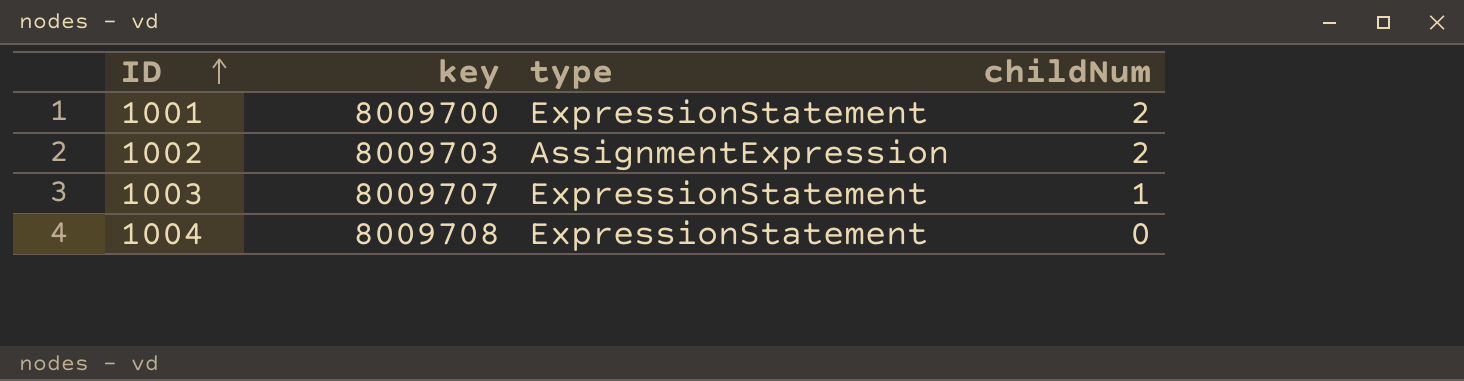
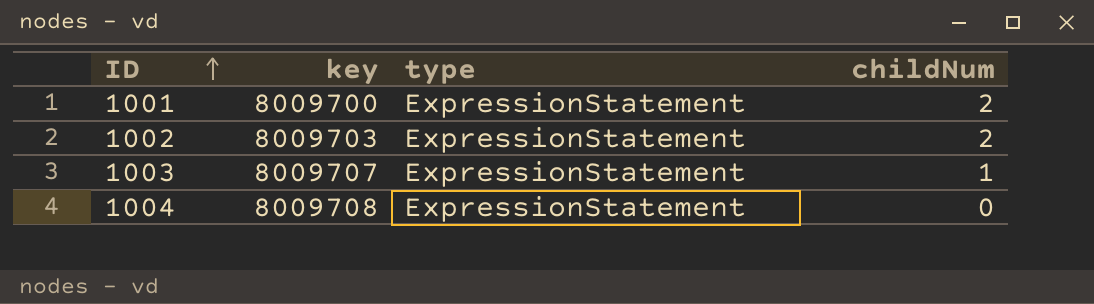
1002 | type: AssignmentExpression -> ExpressionStatement

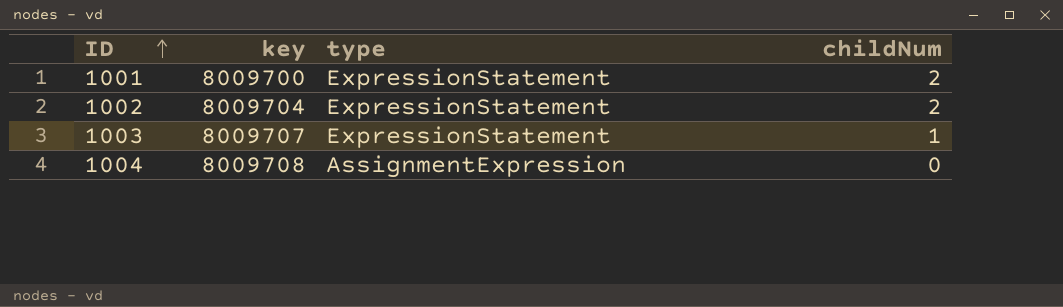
1002 | key: 8009703 -> 8009704
1004 | type: ExpressionStatement -> AssignmentExpression

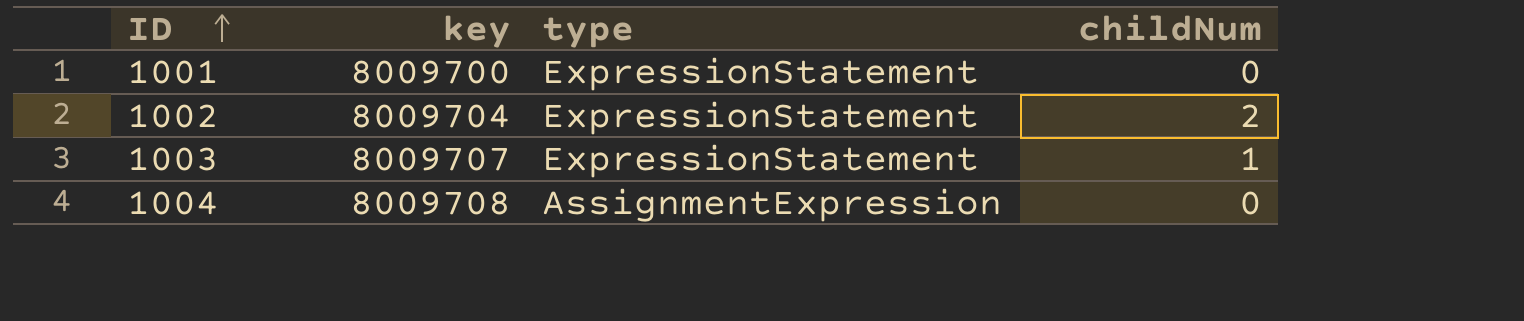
1001 | childNum: 2 -> 0

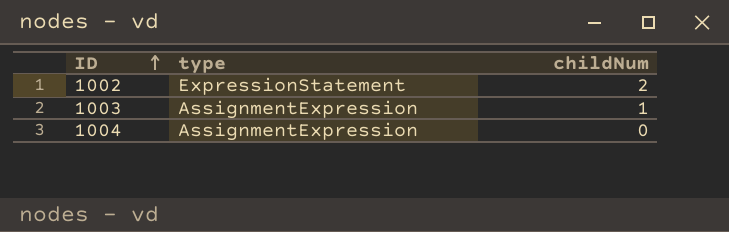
column key | position: 2 -> none
row 1001: 8009700 | ExpressionStatement | 0 -> none
1003 | type: ExpressionStatement -> AssignmentExpression

